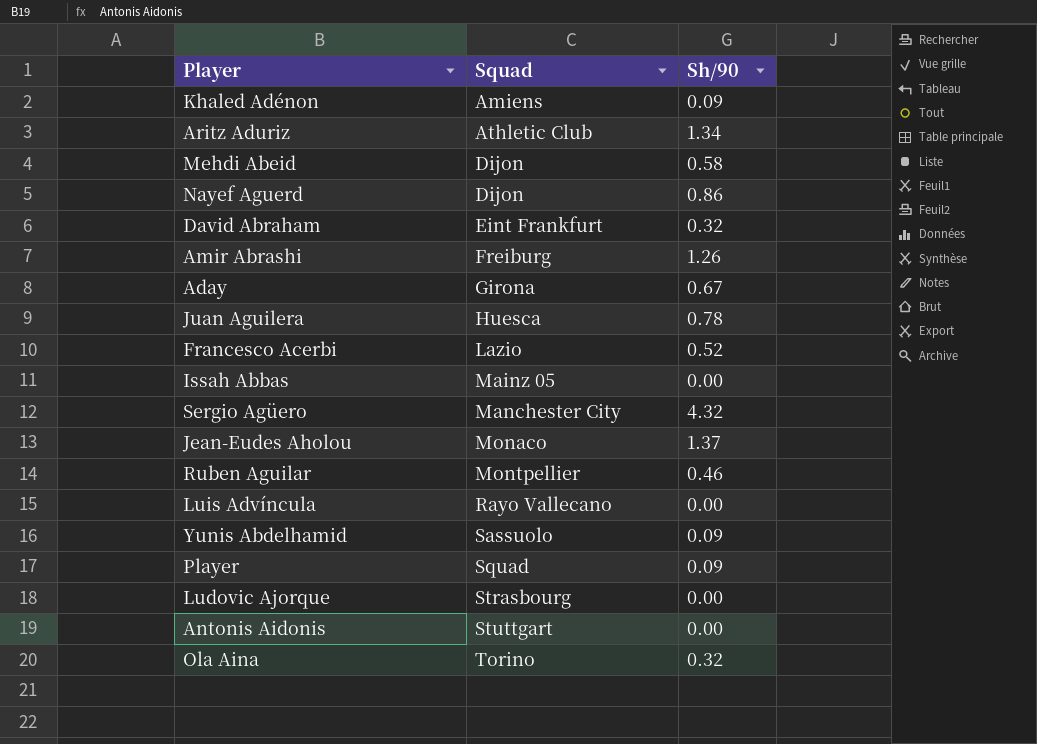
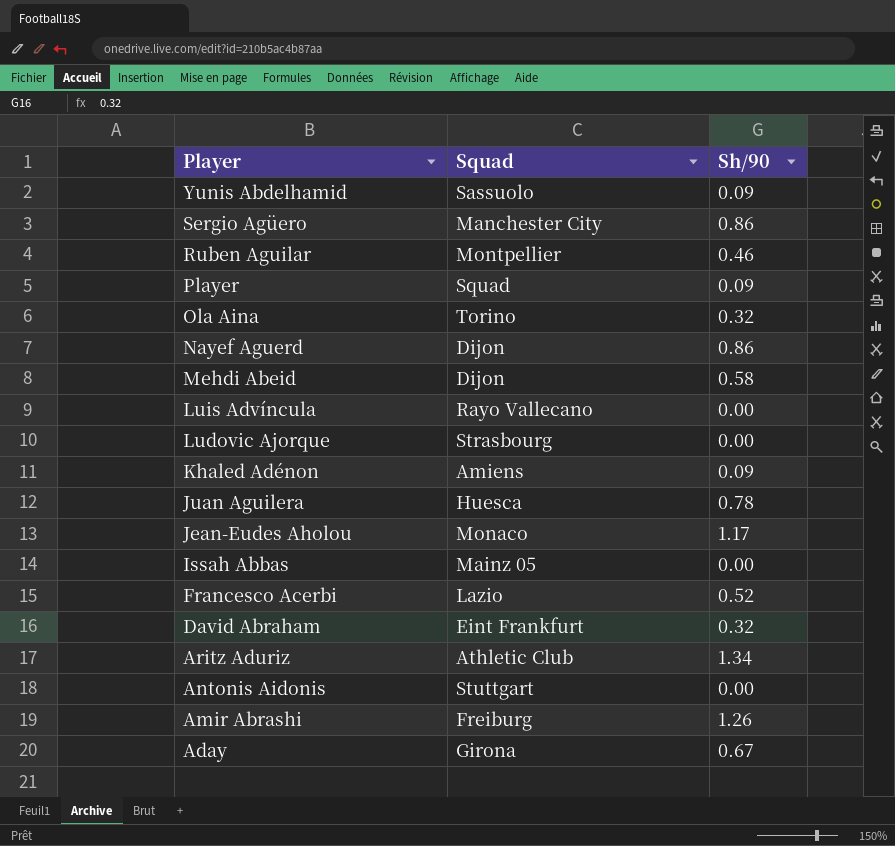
row order: Squad ascending -> Player descending
Sergio Agüero | Sh/90: 4.32 -> 0.86
Jean-Eudes Aholou | Sh/90: 1.37 -> 1.17

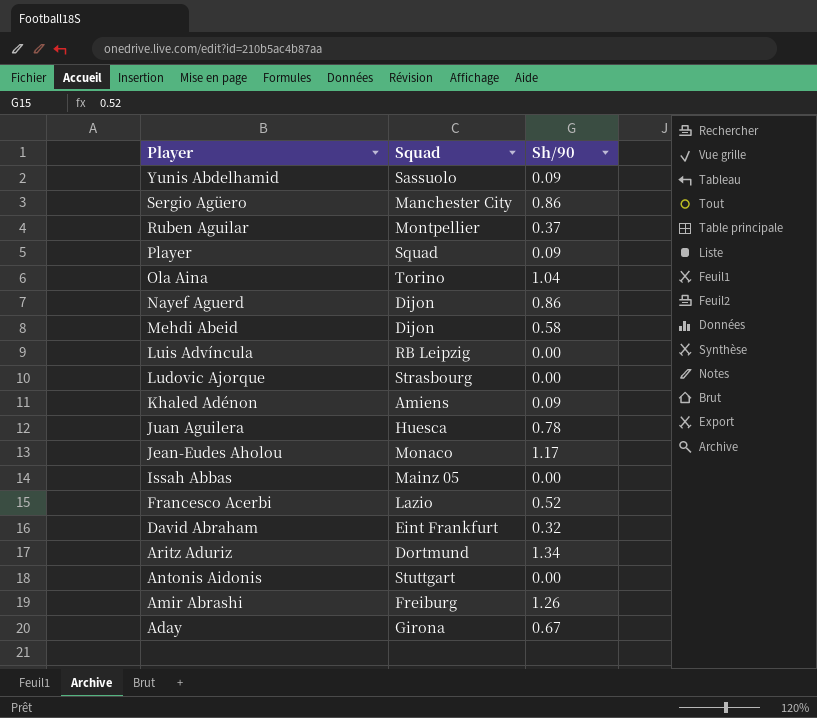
Ruben Aguilar | Sh/90: 0.46 -> 0.37
Ola Aina | Sh/90: 0.32 -> 1.04
Luis Advíncula | Squad: Rayo Vallecano -> RB Leipzig
Aritz Aduriz | Squad: Athletic Club -> Dortmund

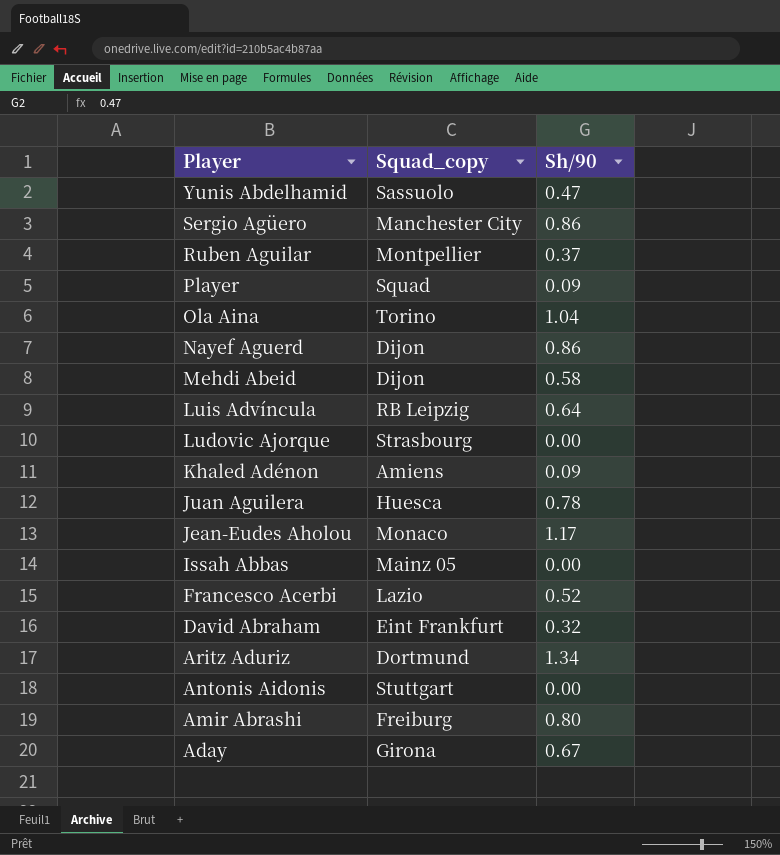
column name: Squad -> Squad_copy
Yunis Abdelhamid | Sh/90: 0.09 -> 0.47
Luis Advíncula | Sh/90: 0.00 -> 0.64
Amir Abrashi | Sh/90: 1.26 -> 0.80

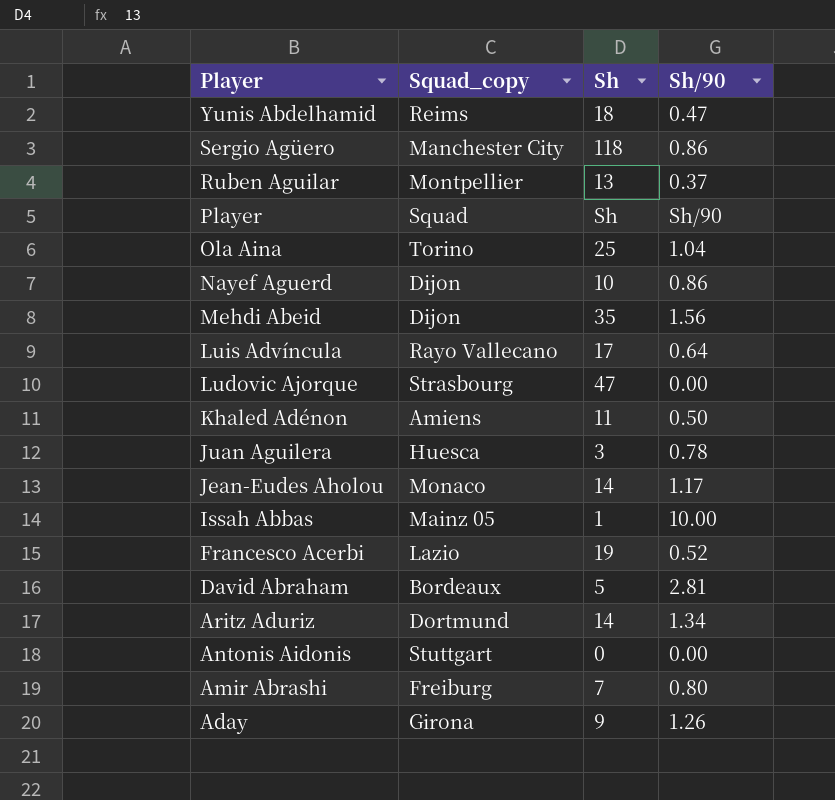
column Sh | position: none -> 3
Yunis Abdelhamid | Squad_copy: Sassuolo -> Reims
Player | Sh/90: 0.09 -> Sh/90
Mehdi Abeid | Sh/90: 0.58 -> 1.56
Luis Advíncula | Squad_copy: RB Leipzig -> Rayo Vallecano
Khaled Adénon | Sh/90: 0.09 -> 0.50
Issah Abbas | Sh/90: 0.00 -> 10.00
David Abraham | Squad_copy: Eint Frankfurt -> Bordeaux
David Abraham | Sh/90: 0.32 -> 2.81
Aday | Sh/90: 0.67 -> 1.26

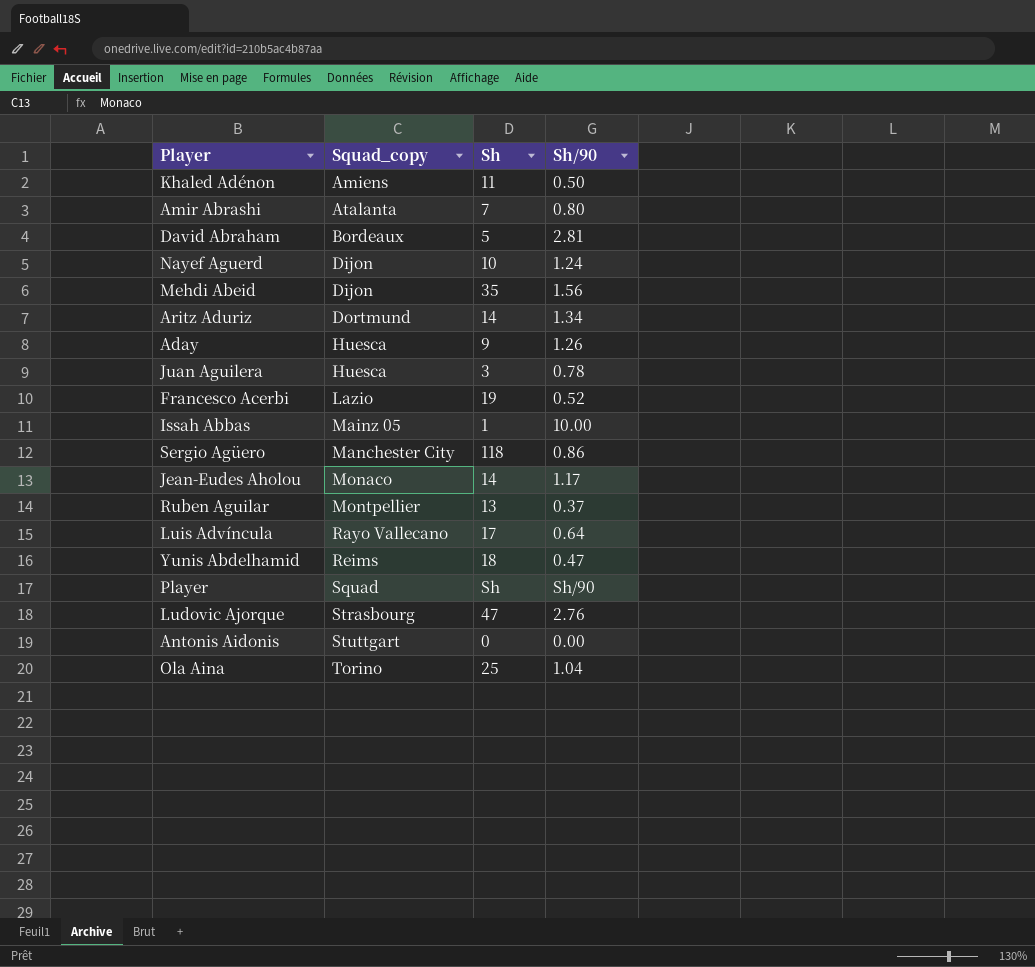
row order: Player descending -> Squad_copy ascending
Amir Abrashi | Squad_copy: Freiburg -> Atalanta
Nayef Aguerd | Sh/90: 0.86 -> 1.24
Aday | Squad_copy: Girona -> Huesca
Ludovic Ajorque | Sh/90: 0.00 -> 2.76

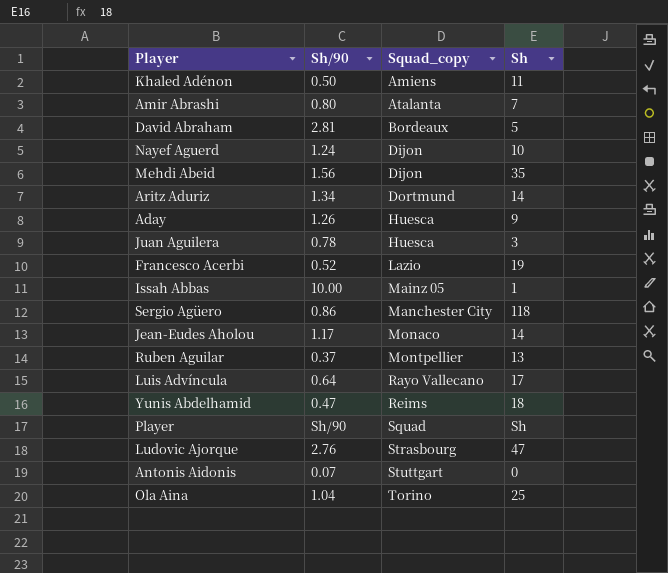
column Sh/90 | position: 4 -> 2
Antonis Aidonis | Sh/90: 0.00 -> 0.07

